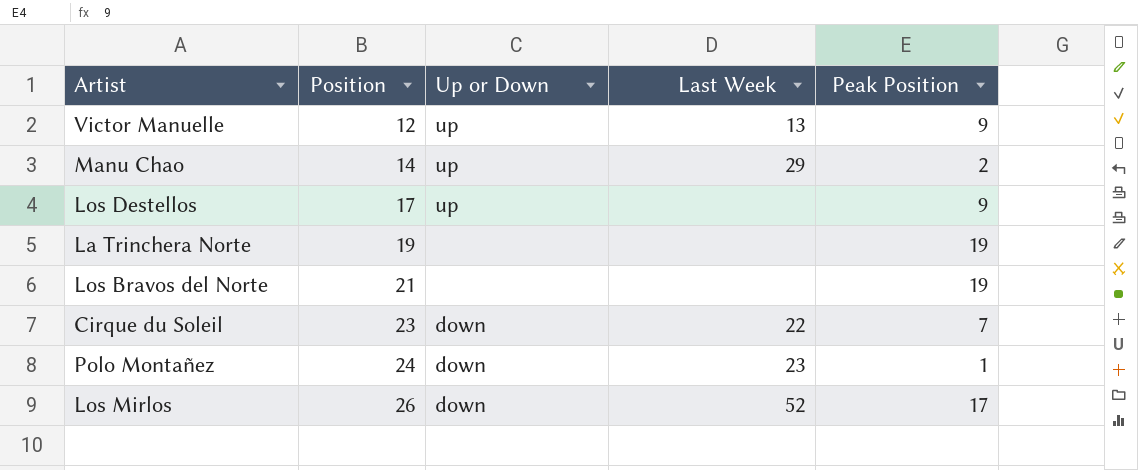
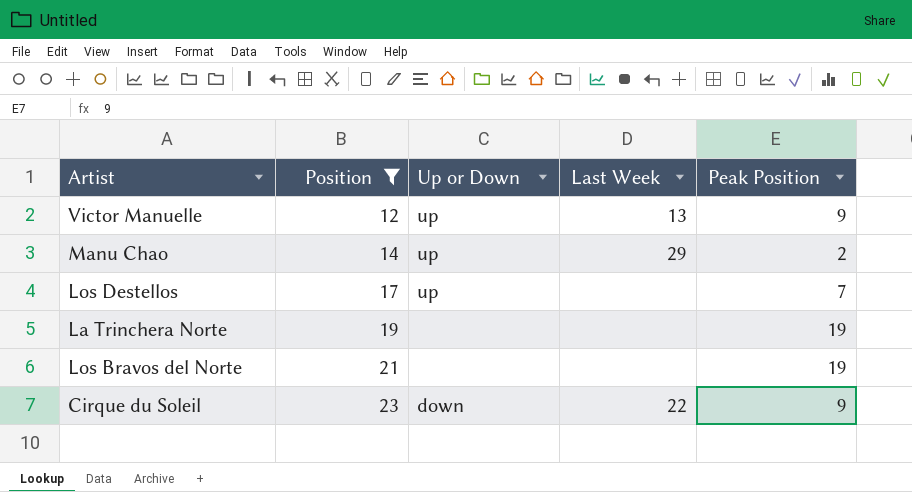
filter: none -> Position <= 23
Los Destellos | Peak Position: 9 -> 7
Cirque du Soleil | Peak Position: 7 -> 9

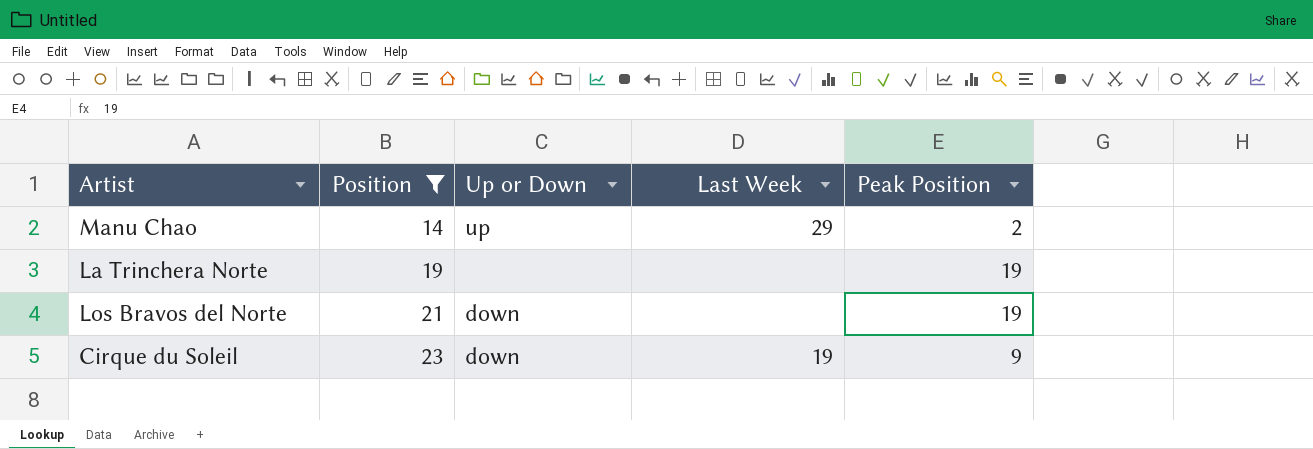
row Victor Manuelle: 12 | up | 13 | 9 -> none
row Los Destellos: 17 | up | none | 7 -> none
Los Bravos del Norte | Up or Down: none -> down
Cirque du Soleil | Last Week: 22 -> 19

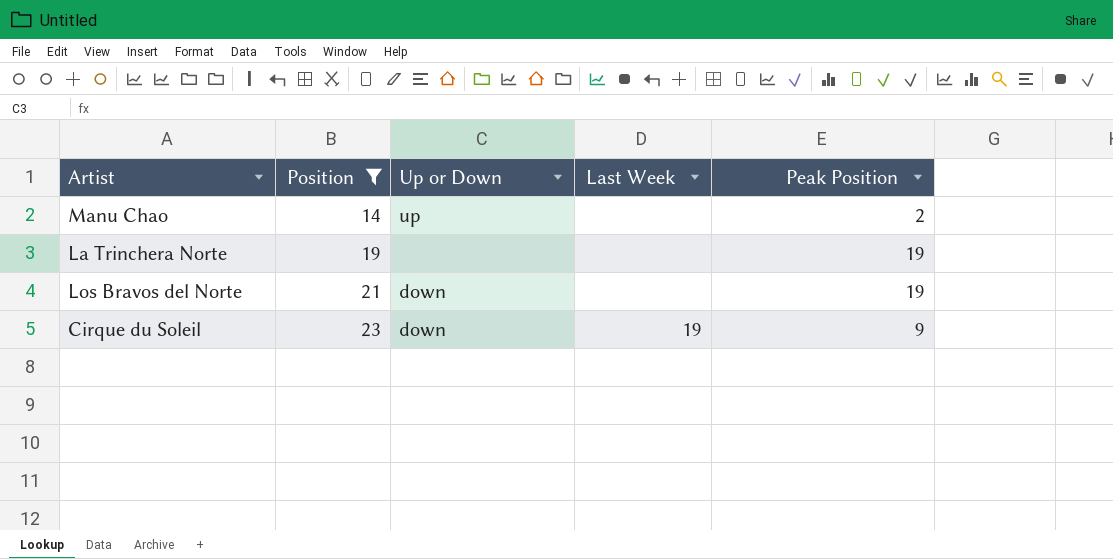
Manu Chao | Last Week: 29 -> none

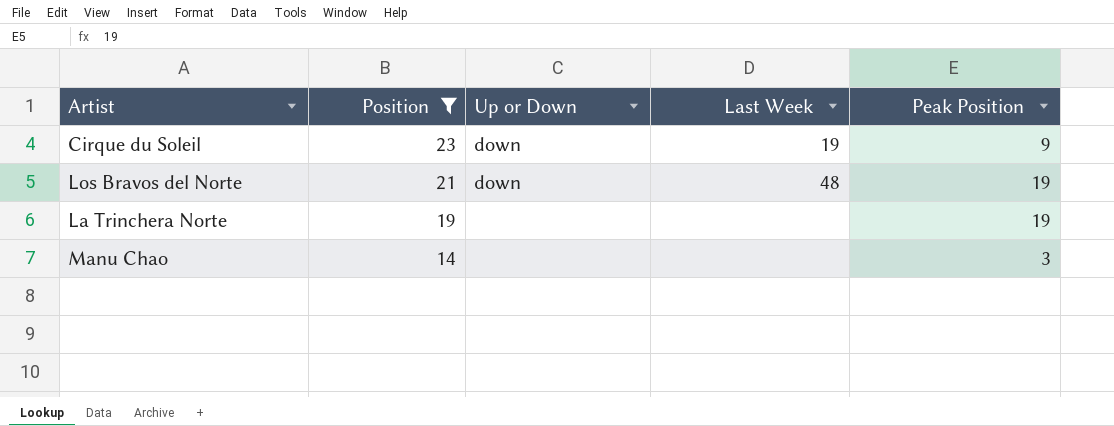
row order: Position ascending -> Position descending
Los Bravos del Norte | Last Week: none -> 48
Manu Chao | Up or Down: up -> none
Manu Chao | Peak Position: 2 -> 3

